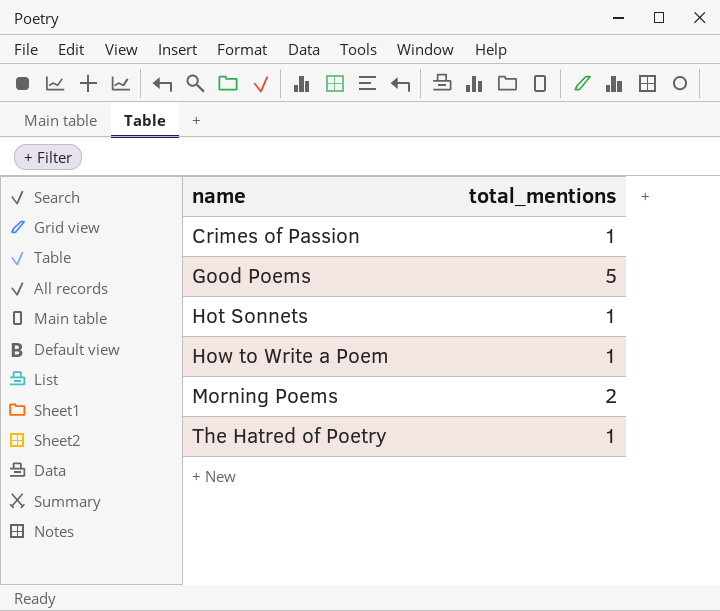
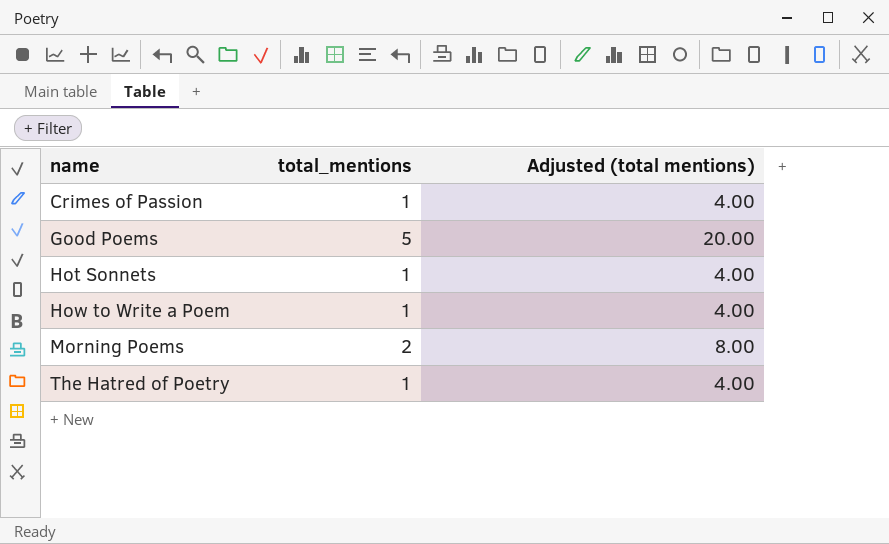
column Adjusted (total mentions) | formula: none -> [total_mentions] * 4

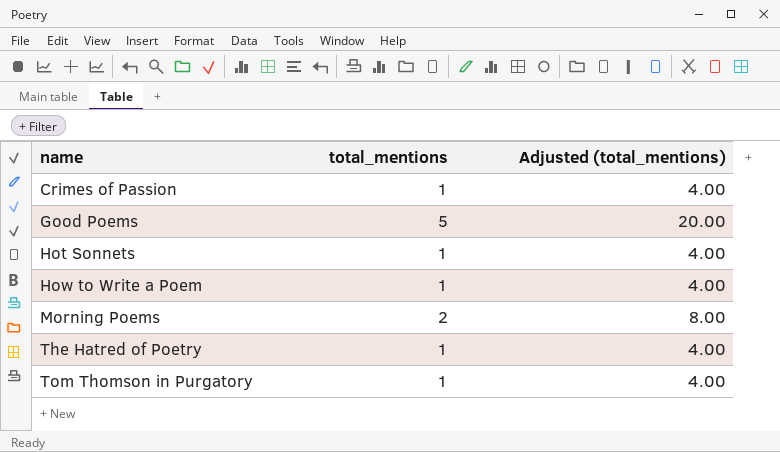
column name: Adjusted (total mentions) -> Adjusted (total_mentions)
row Tom Thomson in Purgatory: none -> 1 | 4.00

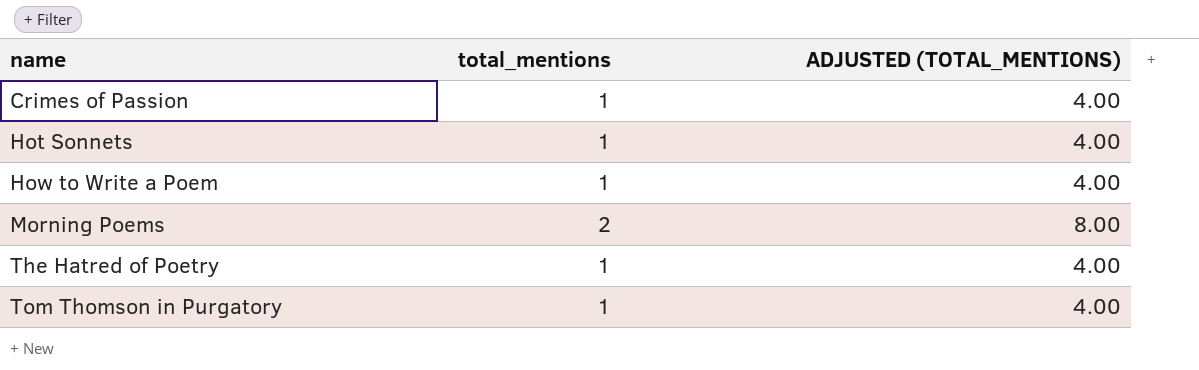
column name: Adjusted (total_mentions) -> ADJUSTED (TOTAL_MENTIONS)
row Good Poems: 5 | 20.00 -> none

